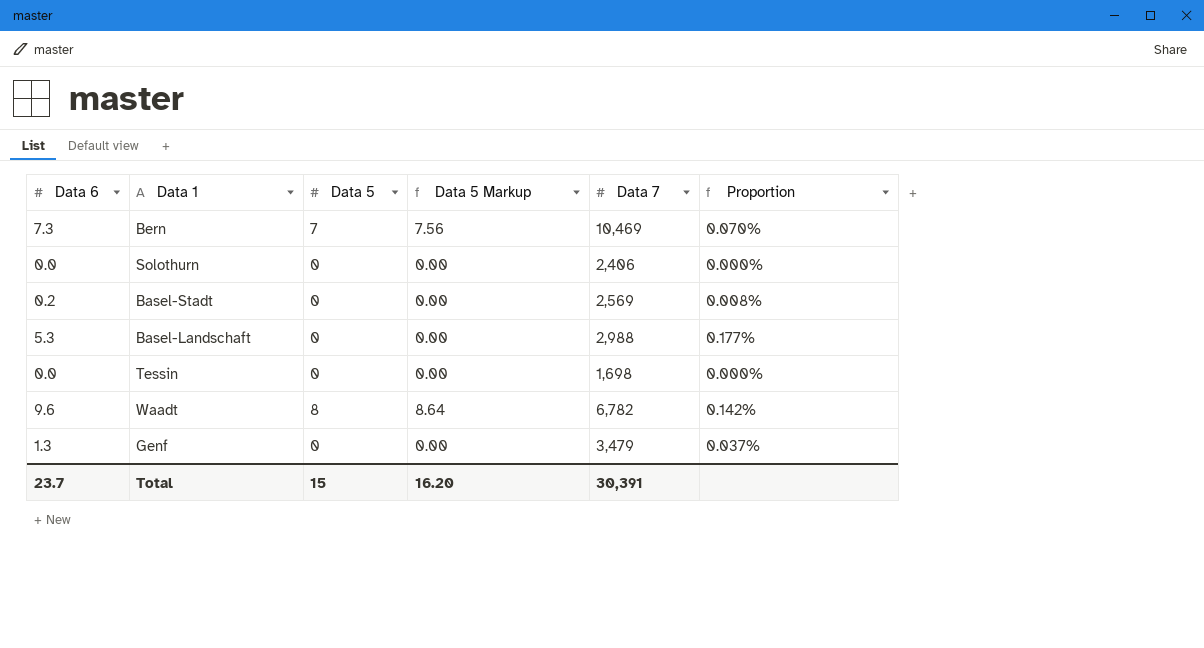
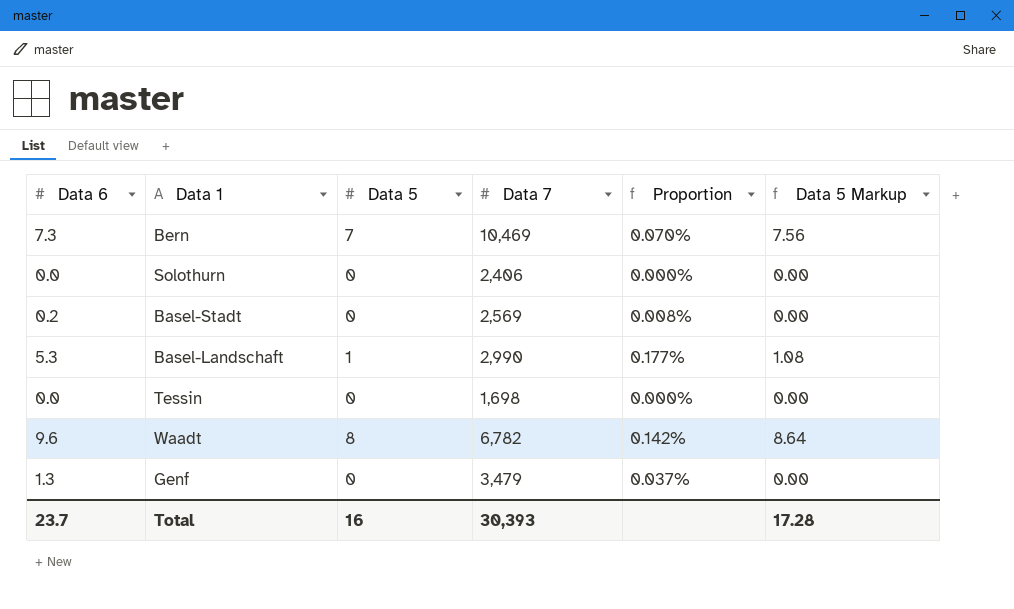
column Data 5 Markup | position: 4 -> 6
Basel-Landschaft | Data 5: 0 -> 1
Basel-Landschaft | Data 7: 2,988 -> 2,990
Basel-Landschaft | Data 5 Markup: 0.00 -> 1.08
Total | Data 5: 15 -> 16
Total | Data 7: 30,391 -> 30,393
Total | Data 5 Markup: 16.20 -> 17.28

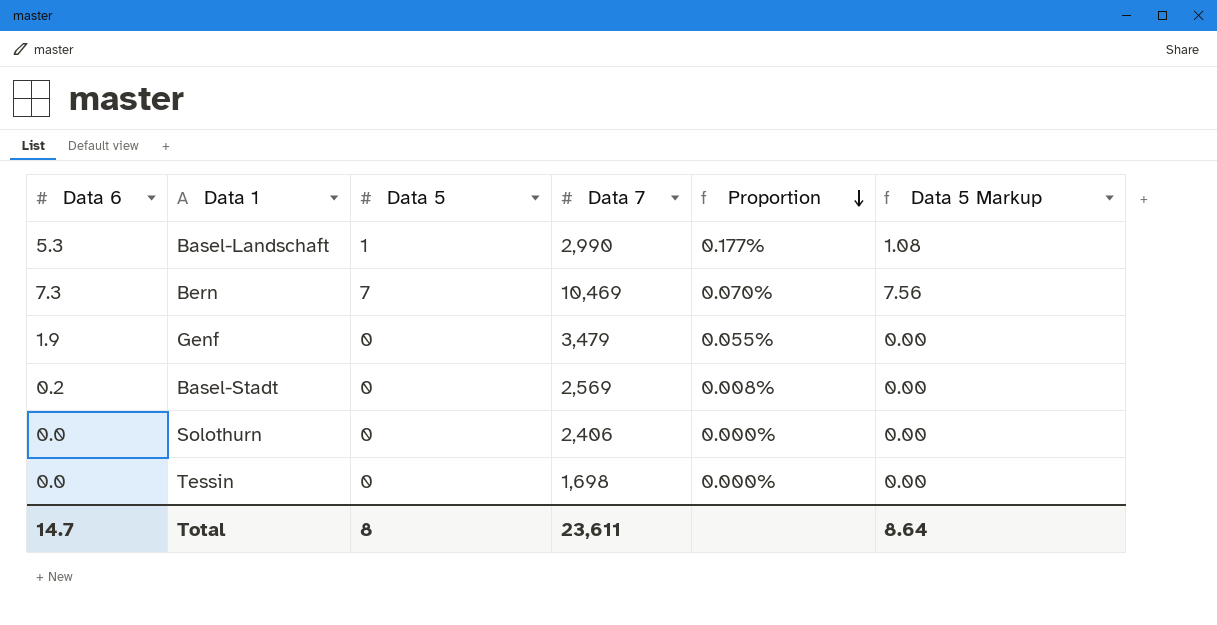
row order: none -> Proportion descending
row Waadt: 9.6 | 8 | 6,782 | 0.142% | 8.64 -> none
Genf | Data 6: 1.3 -> 1.9
Genf | Proportion: 0.037% -> 0.055%
Total | Data 6: 23.7 -> 14.7
Total | Data 5: 16 -> 8
Total | Data 7: 30,393 -> 23,611
Total | Data 5 Markup: 17.28 -> 8.64

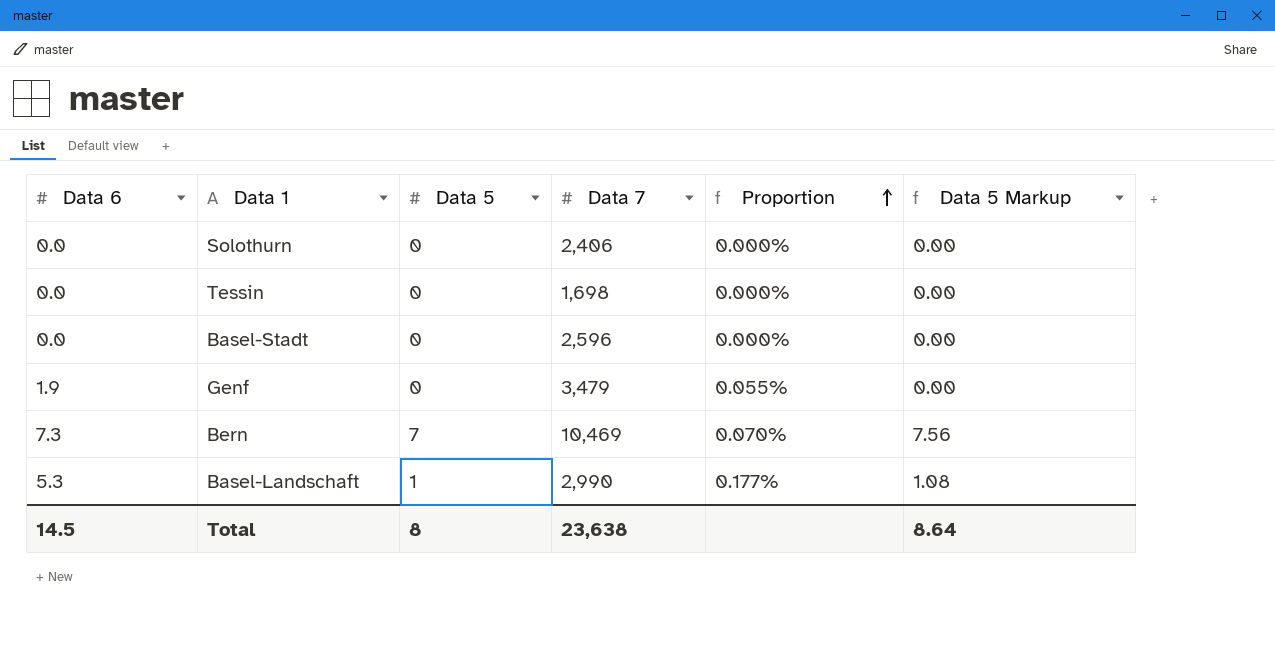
row order: Proportion descending -> Proportion ascending
Basel-Stadt | Data 6: 0.2 -> 0.0
Basel-Stadt | Data 7: 2,569 -> 2,596
Basel-Stadt | Proportion: 0.008% -> 0.000%
Total | Data 6: 14.7 -> 14.5
Total | Data 7: 23,611 -> 23,638

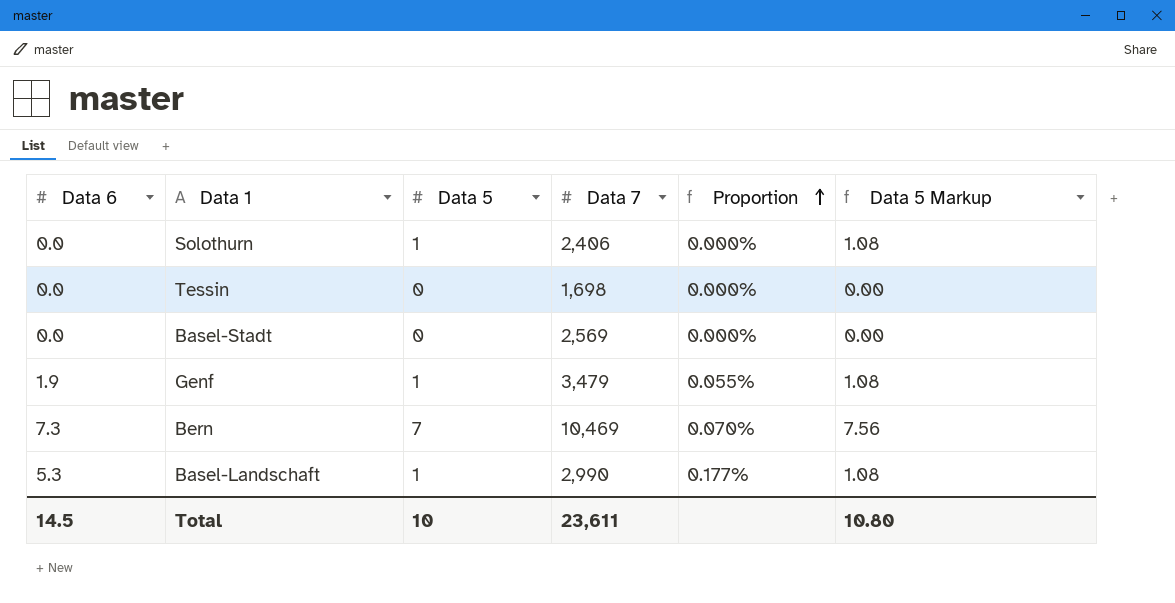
Solothurn | Data 5: 0 -> 1
Solothurn | Data 5 Markup: 0.00 -> 1.08
Basel-Stadt | Data 7: 2,596 -> 2,569
Genf | Data 5: 0 -> 1
Genf | Data 5 Markup: 0.00 -> 1.08
Total | Data 5: 8 -> 10
Total | Data 7: 23,638 -> 23,611
Total | Data 5 Markup: 8.64 -> 10.80

